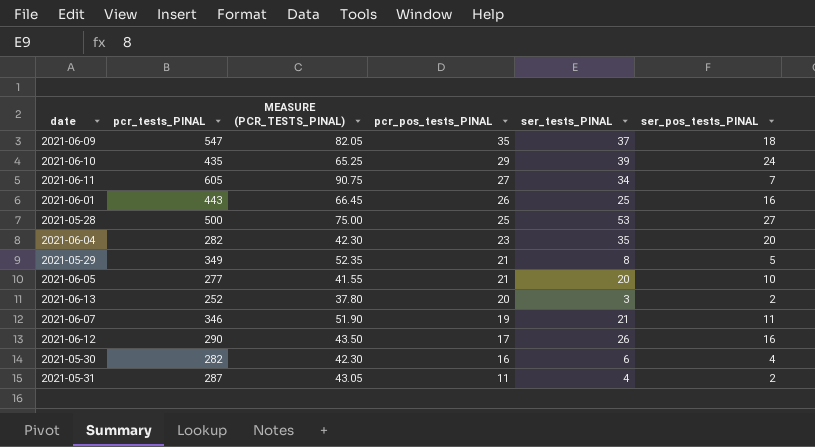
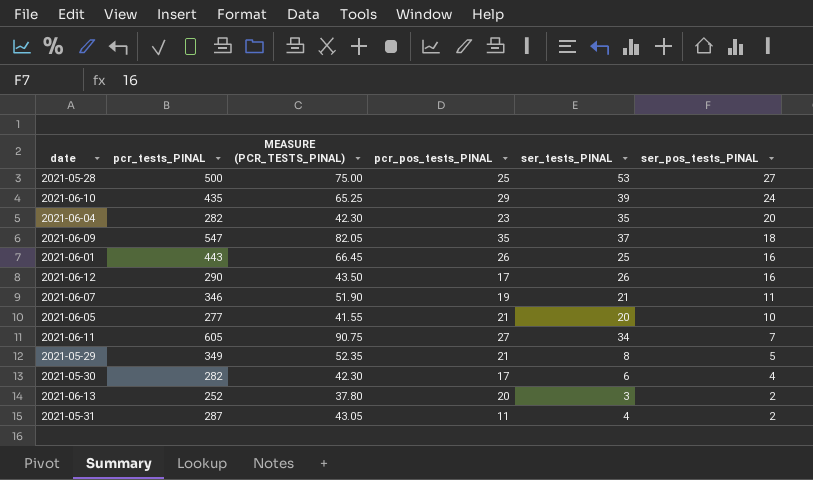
row order: pcr_pos_tests_PINAL descending -> ser_pos_tests_PINAL descending
2021-05-30 | pcr_pos_tests_PINAL: 16 -> 17

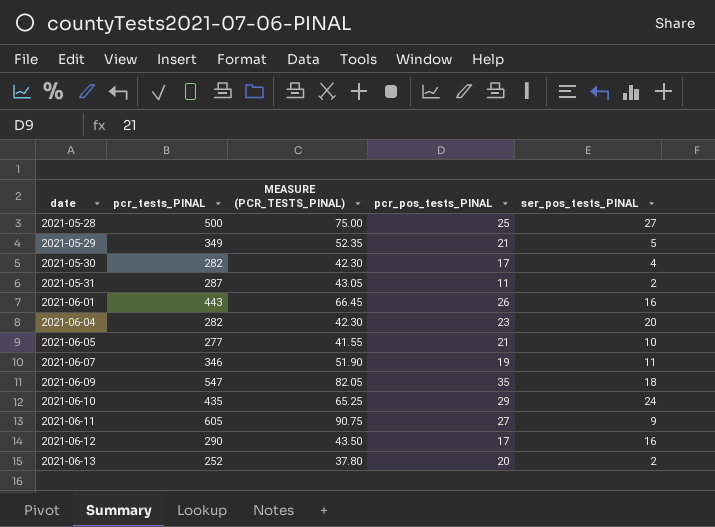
row order: ser_pos_tests_PINAL descending -> date ascending
column ser_tests_PINAL | position: 5 -> none
2021-06-11 | ser_pos_tests_PINAL: 7 -> 9

